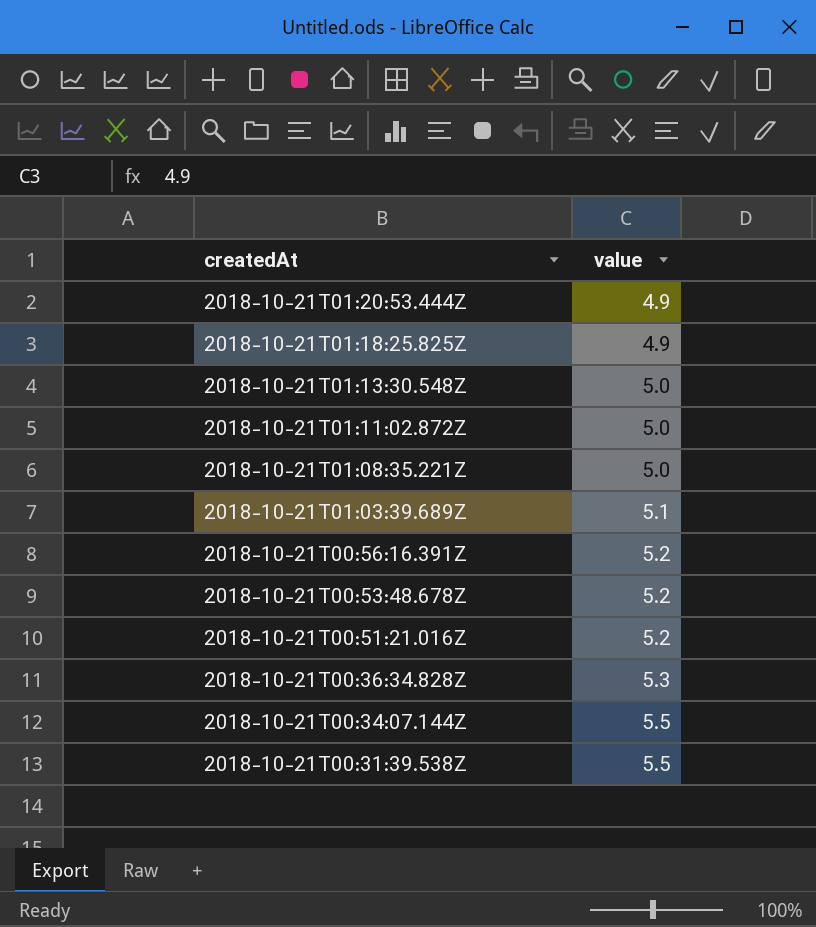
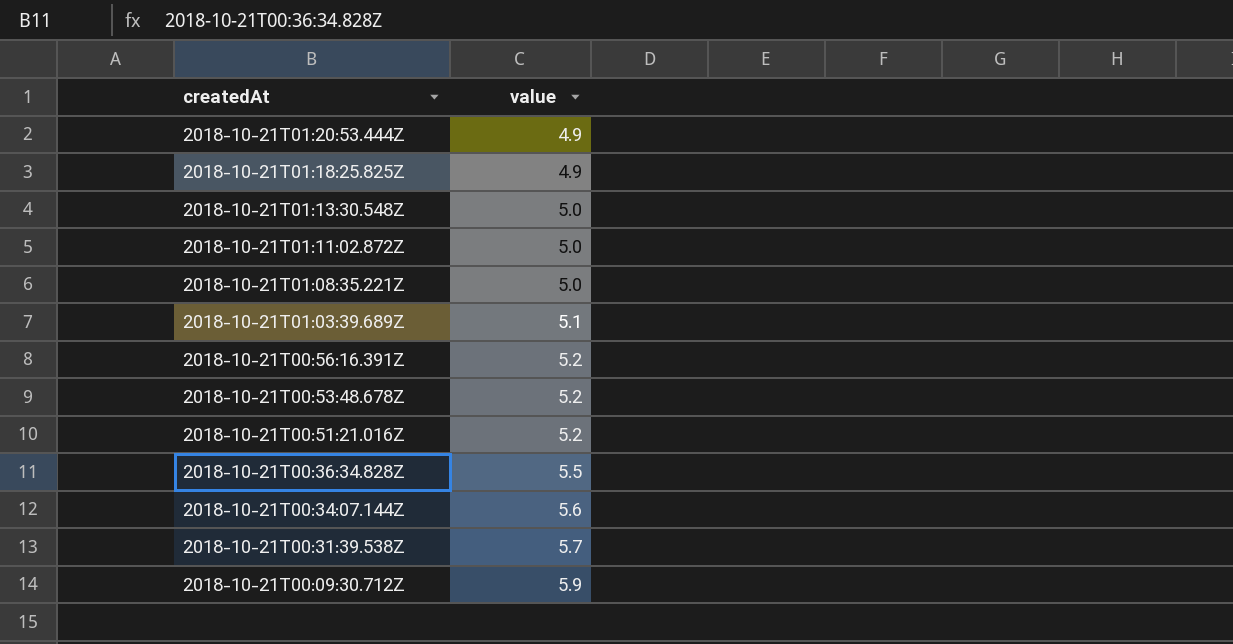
2018-10-21T00:36:34.828Z | value: 5.3 -> 5.5
2018-10-21T00:34:07.144Z | value: 5.5 -> 5.6
2018-10-21T00:31:39.538Z | value: 5.5 -> 5.7
row 2018-10-21T00:09:30.712Z: none -> 5.9

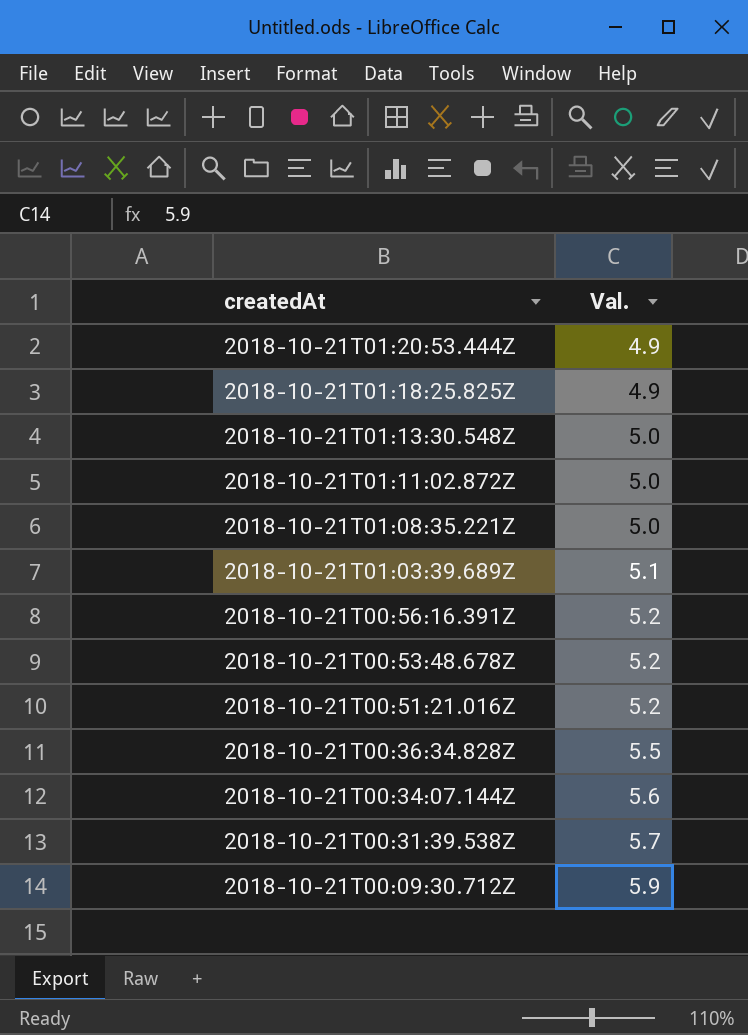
column name: value -> Val.

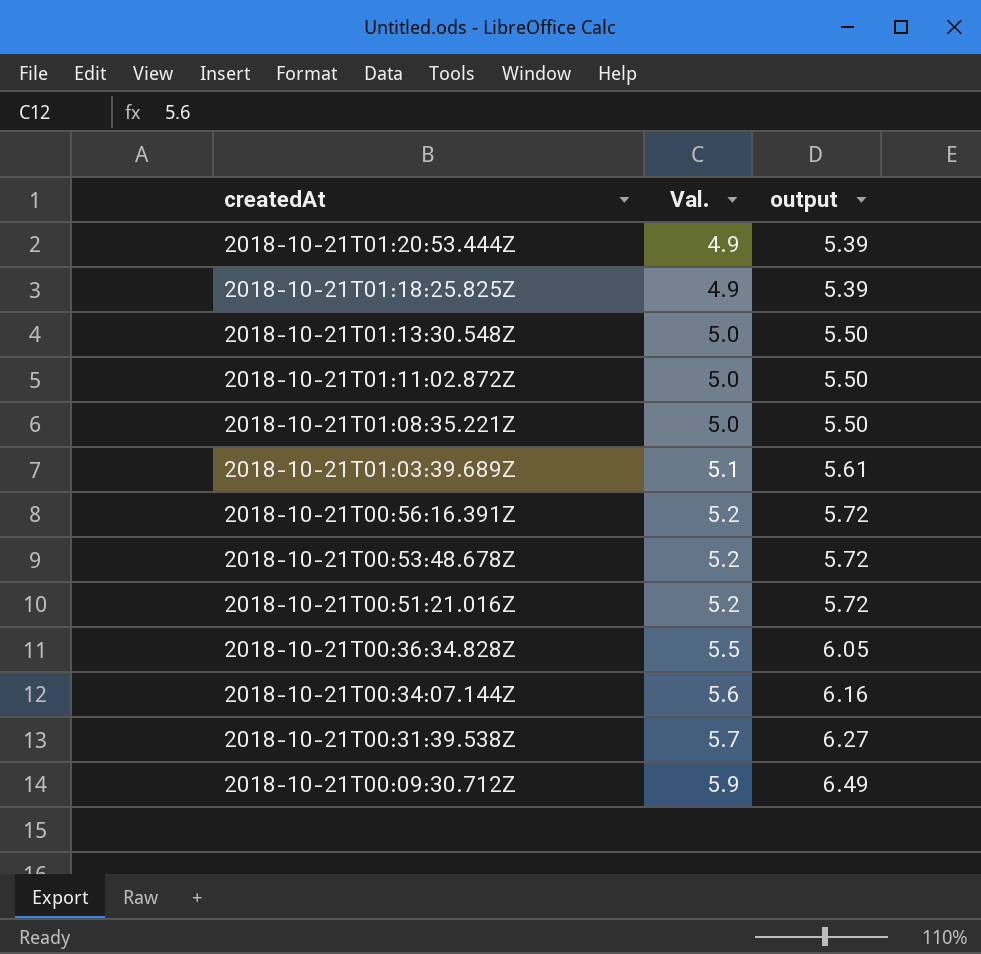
column output | formula: none -> [Val.] * 1.1

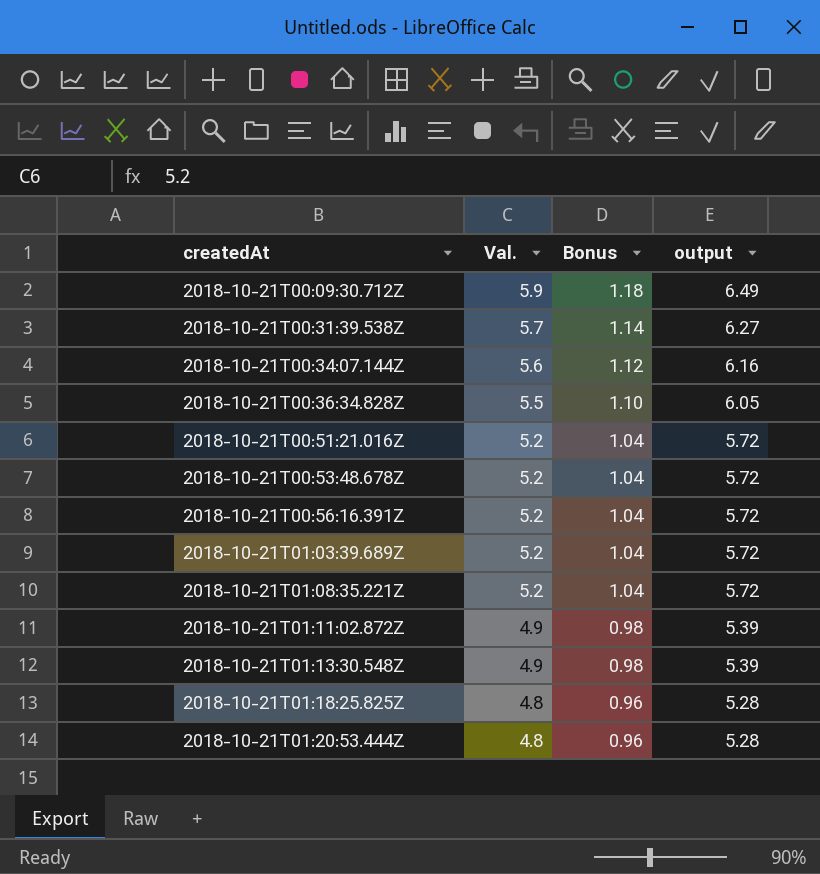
row order: createdAt descending -> createdAt ascending
column Bonus | formula: none -> [Val.] * 0.2
2018-10-21T01:03:39.689Z | Val.: 5.1 -> 5.2
2018-10-21T01:03:39.689Z | output: 5.61 -> 5.72
2018-10-21T01:08:35.221Z | Val.: 5.0 -> 5.2
2018-10-21T01:08:35.221Z | output: 5.50 -> 5.72
2018-10-21T01:11:02.872Z | Val.: 5.0 -> 4.9
2018-10-21T01:11:02.872Z | output: 5.50 -> 5.39
2018-10-21T01:13:30.548Z | Val.: 5.0 -> 4.9
2018-10-21T01:13:30.548Z | output: 5.50 -> 5.39
2018-10-21T01:18:25.825Z | Val.: 4.9 -> 4.8
2018-10-21T01:18:25.825Z | output: 5.39 -> 5.28
2018-10-21T01:20:53.444Z | Val.: 4.9 -> 4.8
2018-10-21T01:20:53.444Z | output: 5.39 -> 5.28

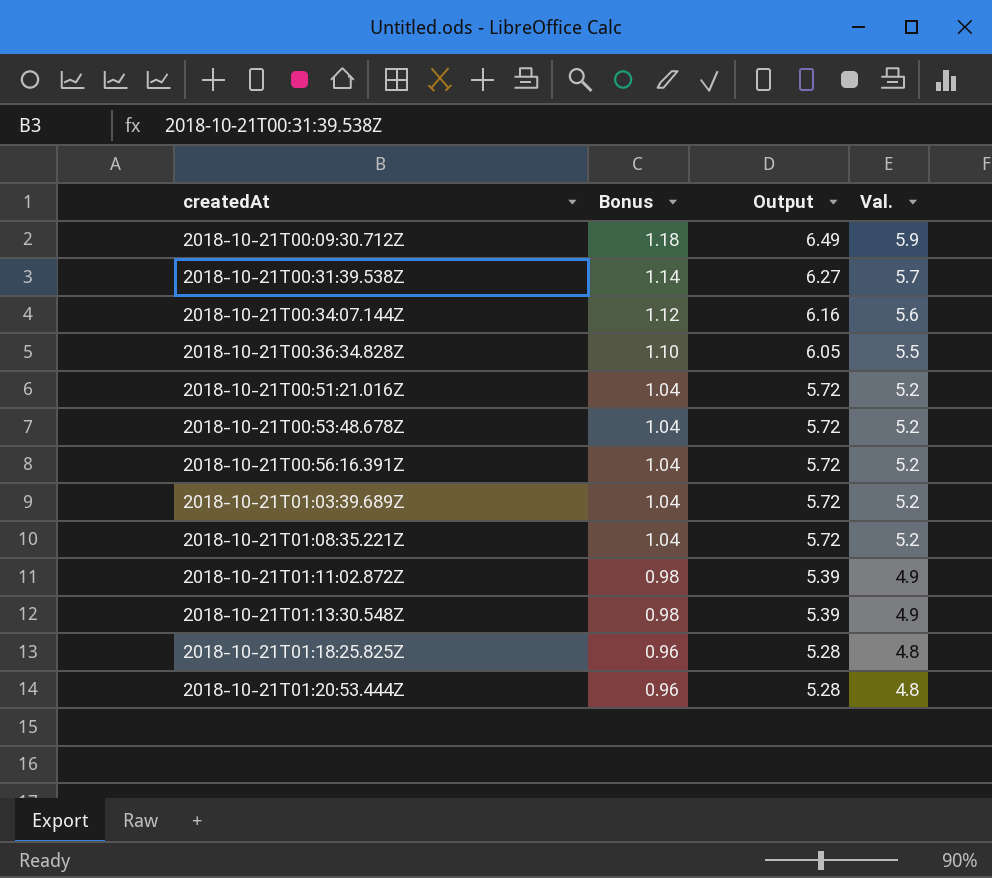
column name: output -> Output
column Val. | position: 2 -> 4

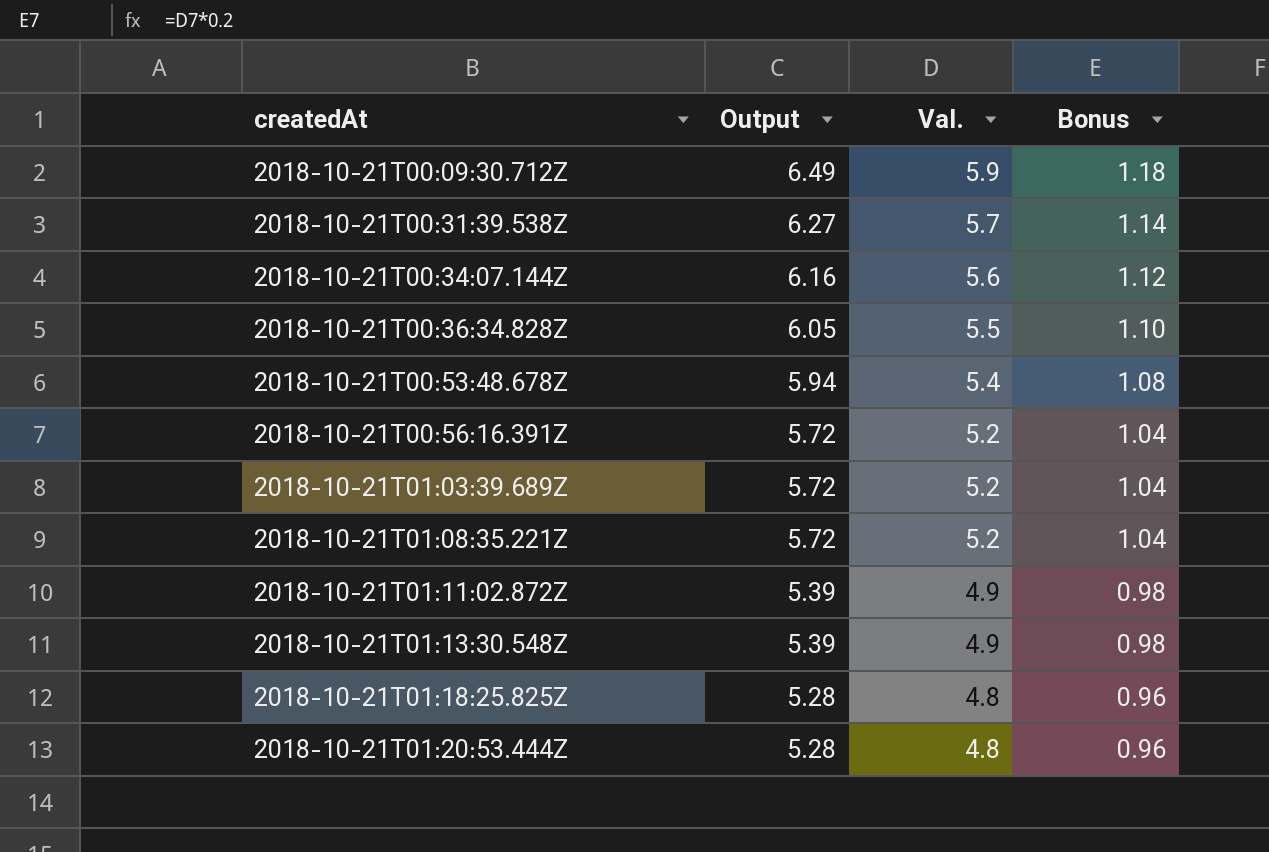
column Bonus | position: 2 -> 4
row 2018-10-21T00:51:21.016Z: 1.04 | 5.72 | 5.2 -> none
2018-10-21T00:53:48.678Z | Output: 5.72 -> 5.94
2018-10-21T00:53:48.678Z | Val.: 5.2 -> 5.4
2018-10-21T00:53:48.678Z | Bonus: 1.04 -> 1.08

